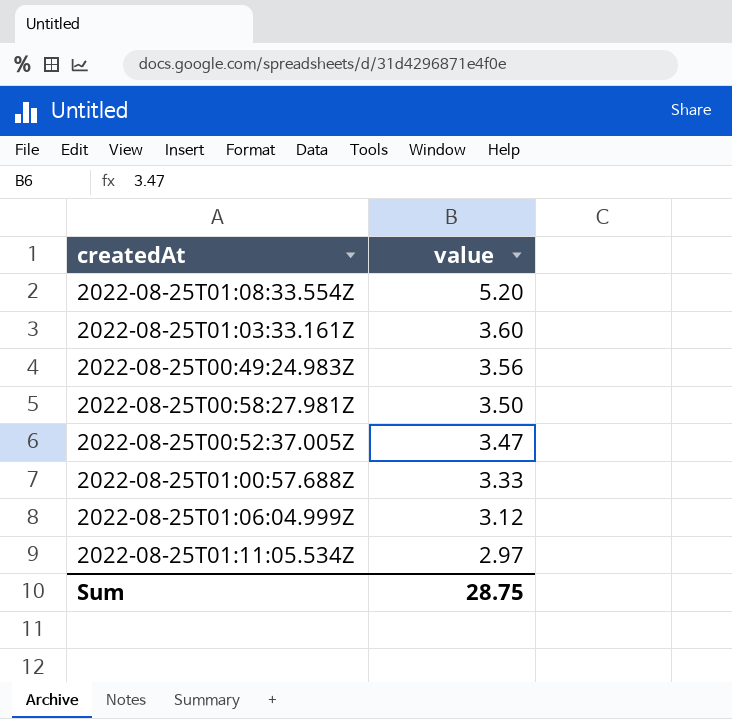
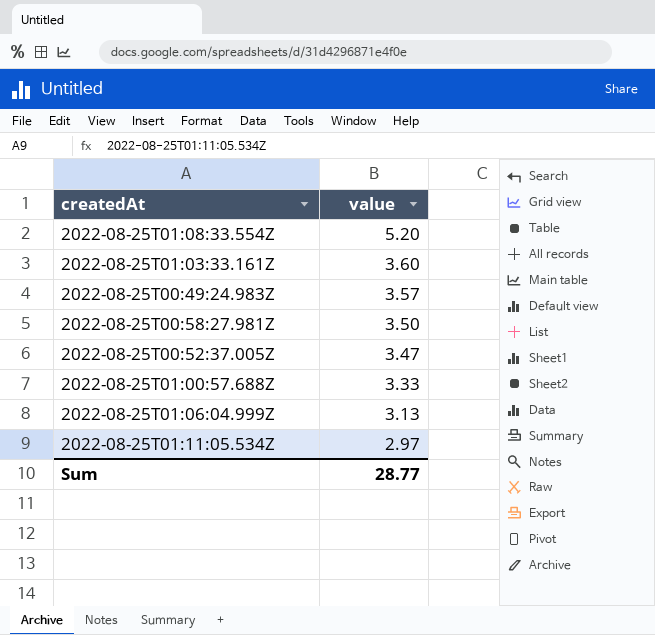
2022-08-25T00:49:24.983Z | value: 3.56 -> 3.57
2022-08-25T01:06:04.999Z | value: 3.12 -> 3.13
Sum | value: 28.75 -> 28.77

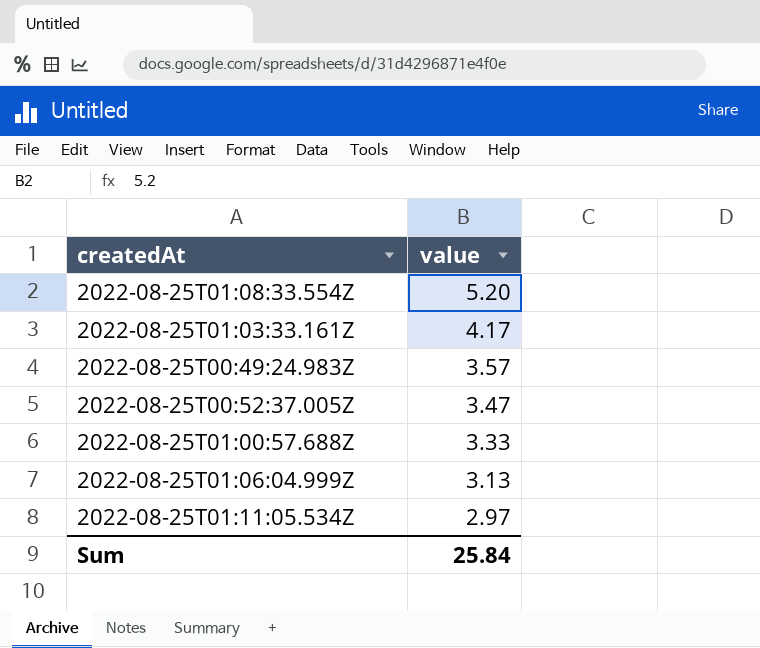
row 2022-08-25T00:58:27.981Z: 3.50 -> none
2022-08-25T01:03:33.161Z | value: 3.60 -> 4.17
Sum | value: 28.77 -> 25.84

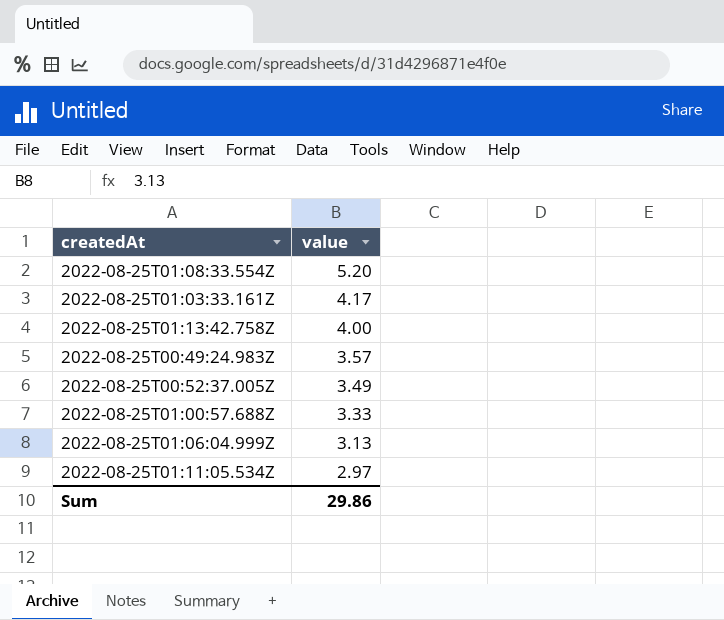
row 2022-08-25T01:13:42.758Z: none -> 4.00
2022-08-25T00:52:37.005Z | value: 3.47 -> 3.49
Sum | value: 25.84 -> 29.86

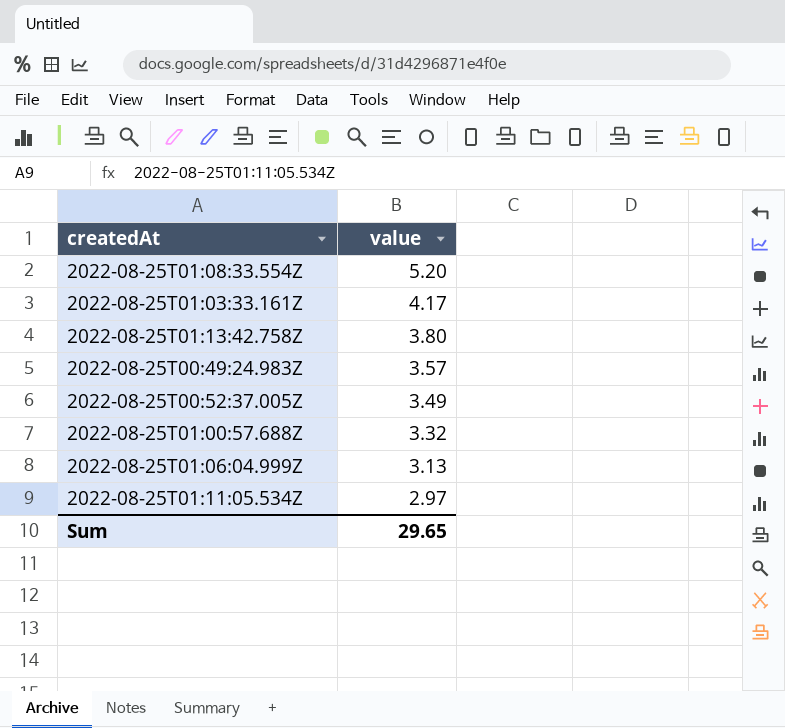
2022-08-25T01:13:42.758Z | value: 4.00 -> 3.80
2022-08-25T01:00:57.688Z | value: 3.33 -> 3.32
Sum | value: 29.86 -> 29.65

